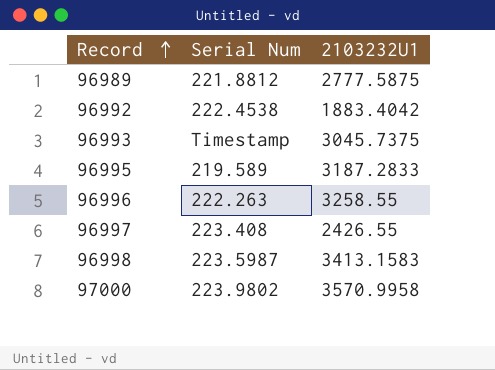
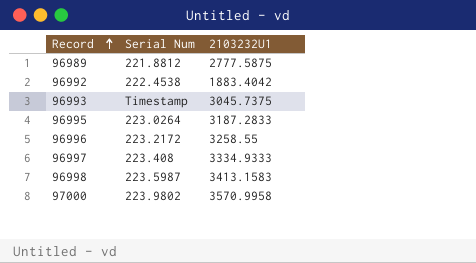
96995 | Serial Num: 219.589 -> 223.0264
96996 | Serial Num: 222.263 -> 223.2172
96997 | 2103232U1: 2426.55 -> 3334.9333

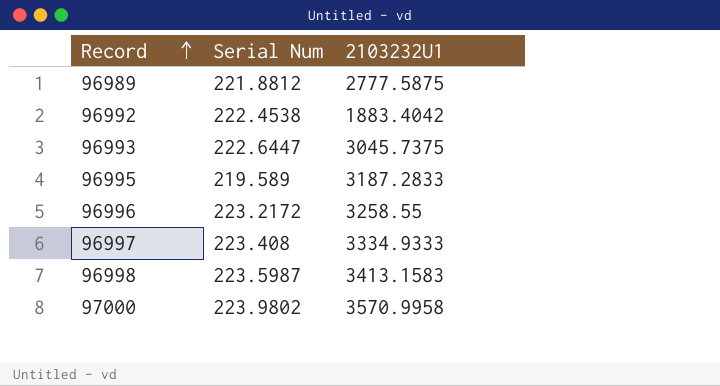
96993 | Serial Num: Timestamp -> 222.6447
96995 | Serial Num: 223.0264 -> 219.589

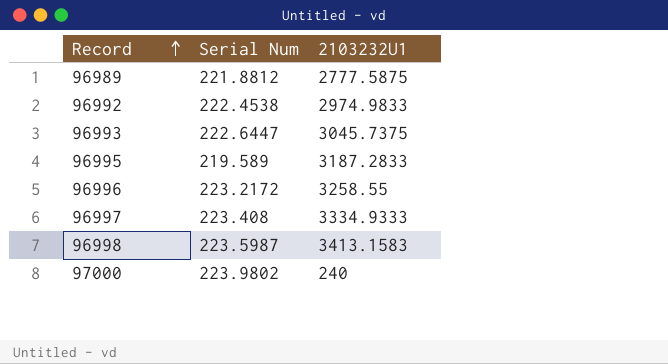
96992 | 2103232U1: 1883.4042 -> 2974.9833
97000 | 2103232U1: 3570.9958 -> 240

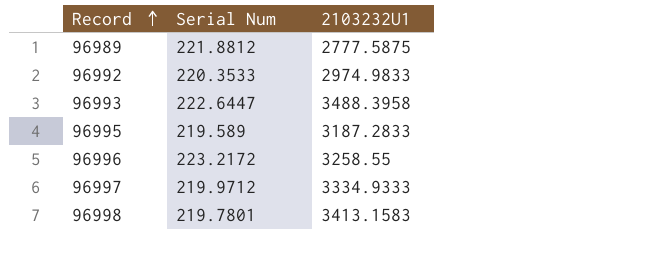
row 97000: 223.9802 | 240 -> none
96992 | Serial Num: 222.4538 -> 220.3533
96993 | 2103232U1: 3045.7375 -> 3488.3958
96997 | Serial Num: 223.408 -> 219.9712
96998 | Serial Num: 223.5987 -> 219.7801

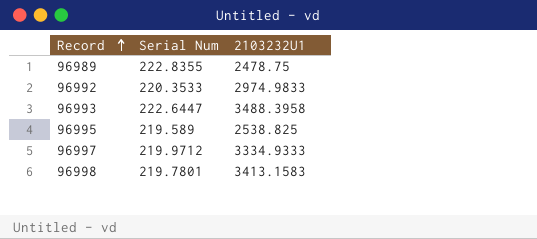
row 96996: 223.2172 | 3258.55 -> none
96989 | Serial Num: 221.8812 -> 222.8355
96989 | 2103232U1: 2777.5875 -> 2478.75
96995 | 2103232U1: 3187.2833 -> 2538.825

